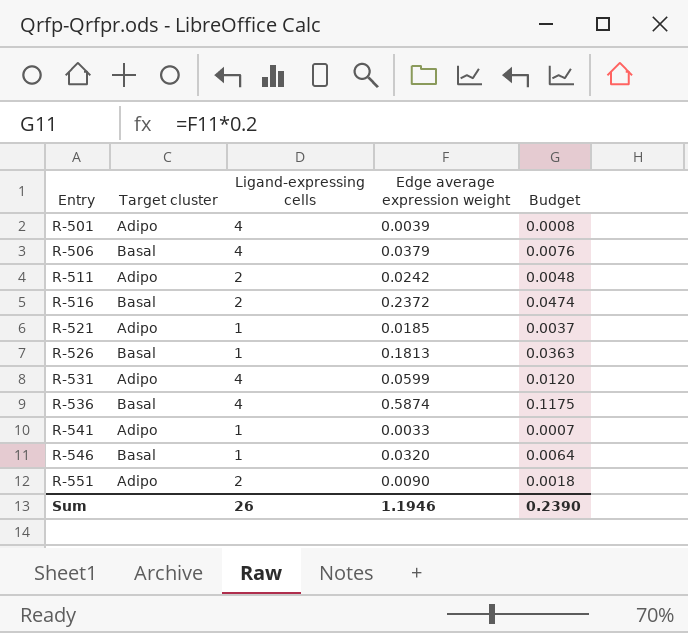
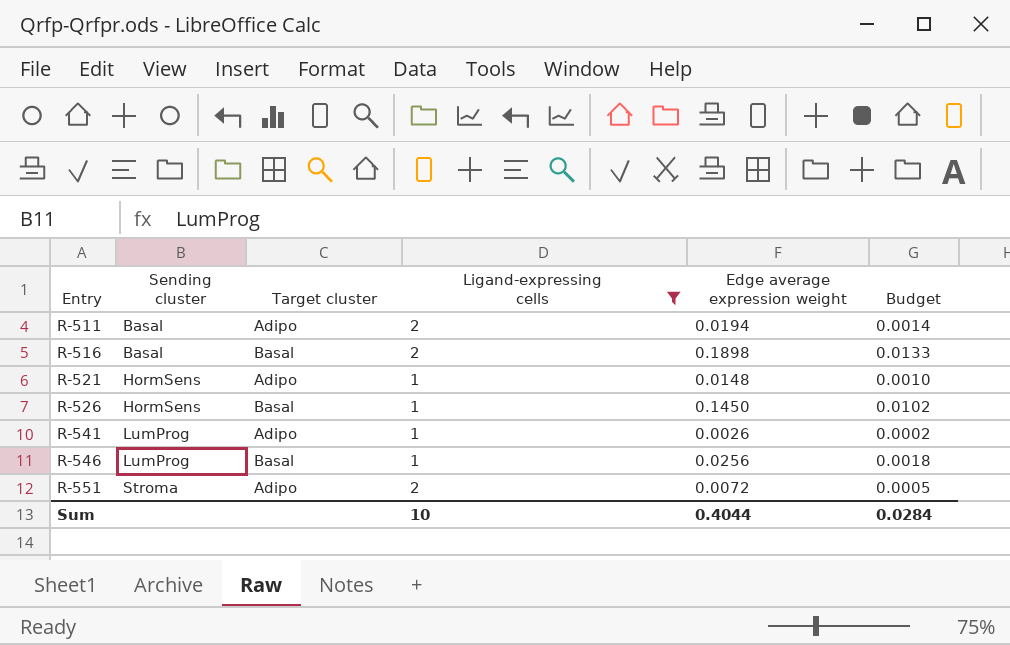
filter: none -> Ligand-expressing cells != 4
column Sending cluster | position: none -> 2
column Budget | formula: [Edge average expression weight] * 0.2 -> [Edge average expression weight] * 0.07
R-511 | Edge average expression weight: 0.0242 -> 0.0194
R-516 | Edge average expression weight: 0.2372 -> 0.1898
R-521 | Edge average expression weight: 0.0185 -> 0.0148
R-526 | Edge average expression weight: 0.1813 -> 0.1450
R-541 | Edge average expression weight: 0.0033 -> 0.0026
R-546 | Edge average expression weight: 0.0320 -> 0.0256
R-551 | Edge average expression weight: 0.0090 -> 0.0072
Sum | Ligand-expressing cells: 26 -> 10
Sum | Edge average expression weight: 1.1946 -> 0.4044
Sum | Budget: 0.2390 -> 0.0284

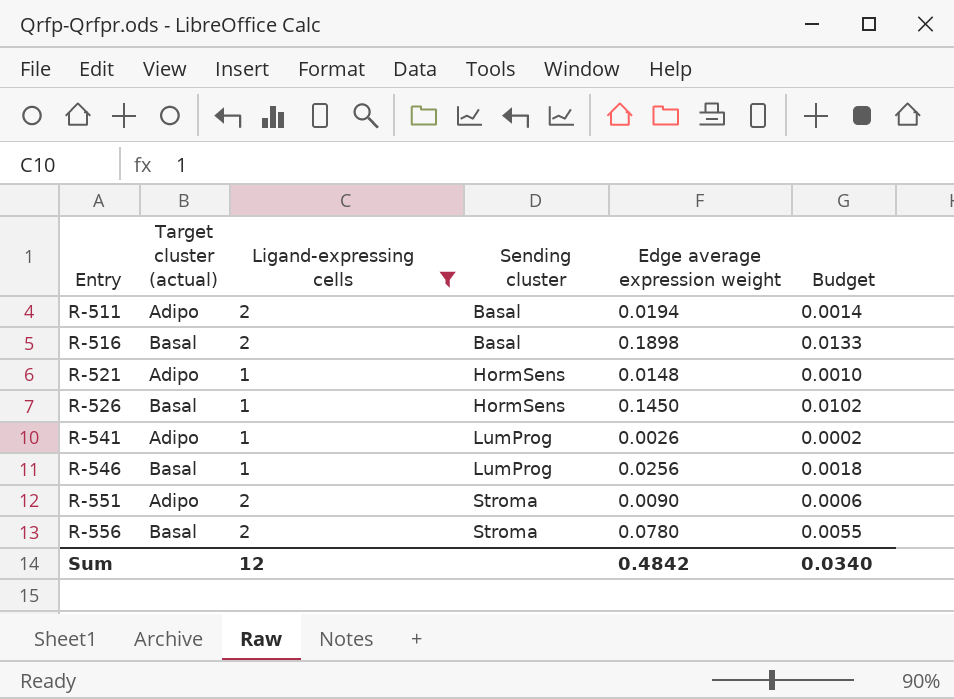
column name: Target cluster -> Target cluster (actual)
column Sending cluster | position: 2 -> 4
R-551 | Edge average expression weight: 0.0072 -> 0.0090
R-551 | Budget: 0.0005 -> 0.0006
row R-556: none -> Basal | 2 | Stroma | 0.0780 | 0.0055
Sum | Ligand-expressing cells: 10 -> 12
Sum | Edge average expression weight: 0.4044 -> 0.4842
Sum | Budget: 0.0284 -> 0.0340

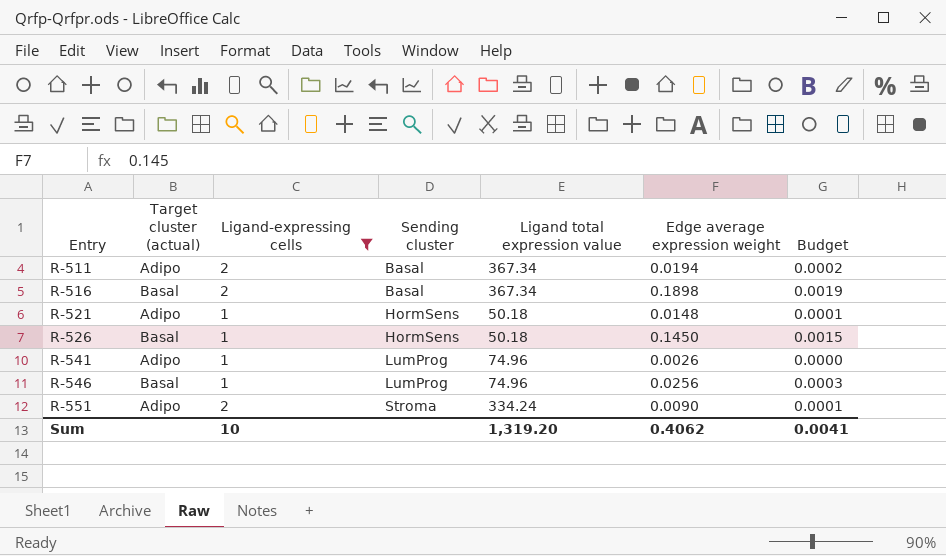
column Ligand total expression value | position: none -> 5
column Budget | formula: [Edge average expression weight] * 0.07 -> [Edge average expression weight] * 0.01
row R-556: Basal | 2 | Stroma | 0.0780 | 0.0055 -> none
Sum | Ligand-expressing cells: 12 -> 10
Sum | Edge average expression weight: 0.4842 -> 0.4062
Sum | Budget: 0.0340 -> 0.0041

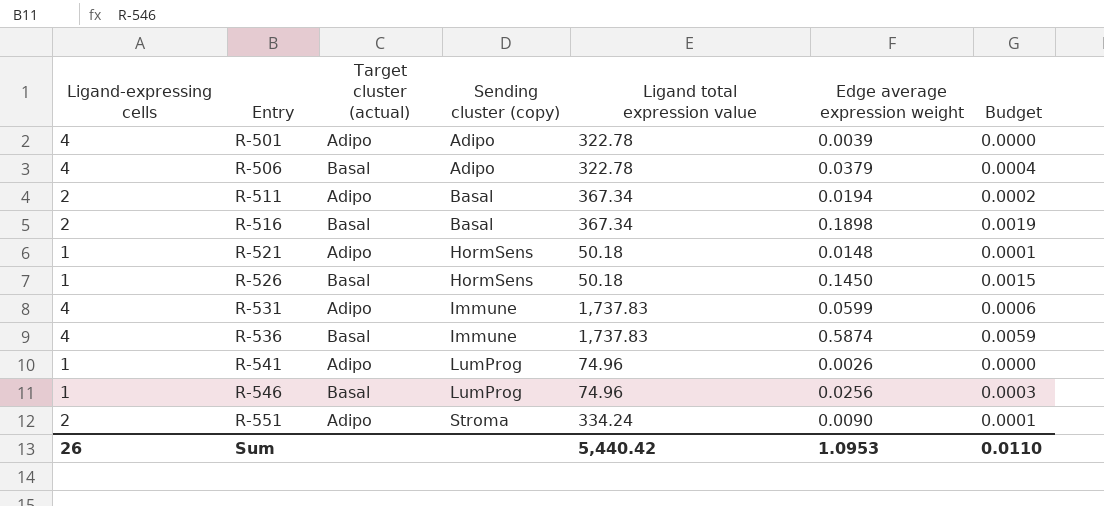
filter: Ligand-expressing cells != 4 -> none
column Ligand-expressing cells | position: 3 -> 1
column name: Sending cluster -> Sending cluster (copy)
Sum | Ligand-expressing cells: 10 -> 26
Sum | Ligand total expression value: 1,319.20 -> 5,440.42
Sum | Edge average expression weight: 0.4062 -> 1.0953
Sum | Budget: 0.0041 -> 0.0110

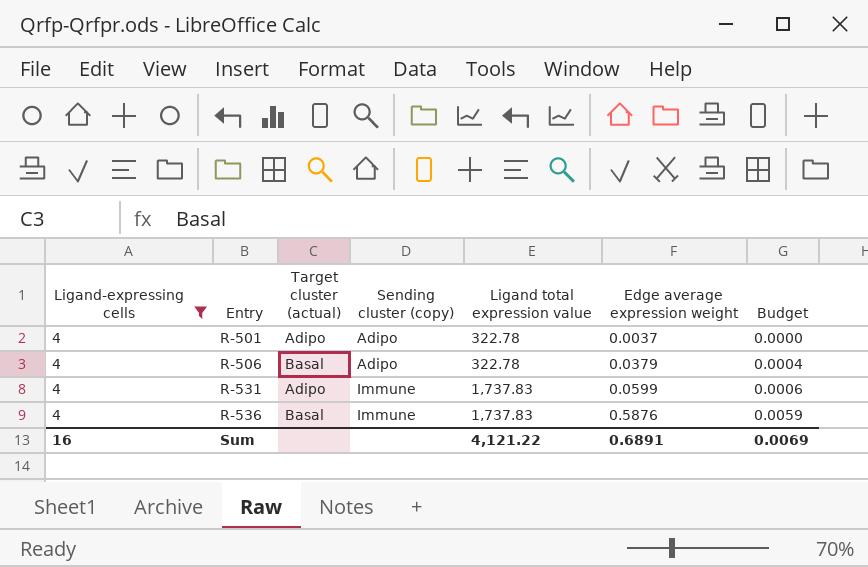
filter: none -> Ligand-expressing cells = 4
R-501 | Edge average expression weight: 0.0039 -> 0.0037
R-536 | Edge average expression weight: 0.5874 -> 0.5876
Sum | Ligand-expressing cells: 26 -> 16
Sum | Ligand total expression value: 5,440.42 -> 4,121.22
Sum | Edge average expression weight: 1.0953 -> 0.6891
Sum | Budget: 0.0110 -> 0.0069

